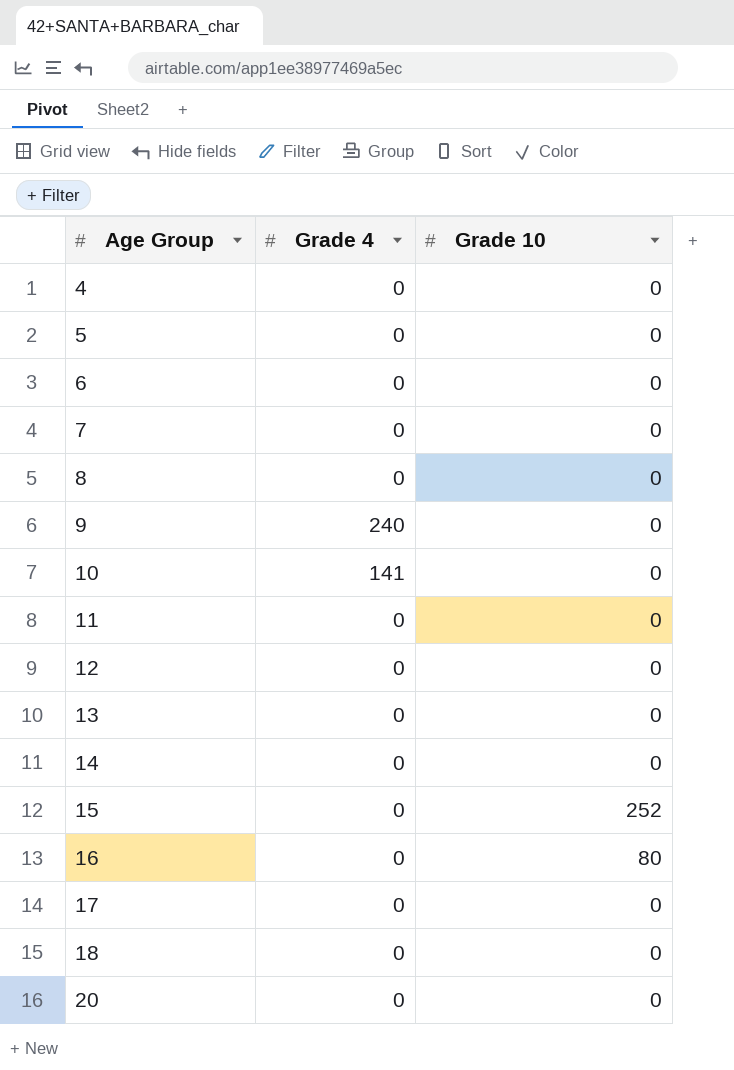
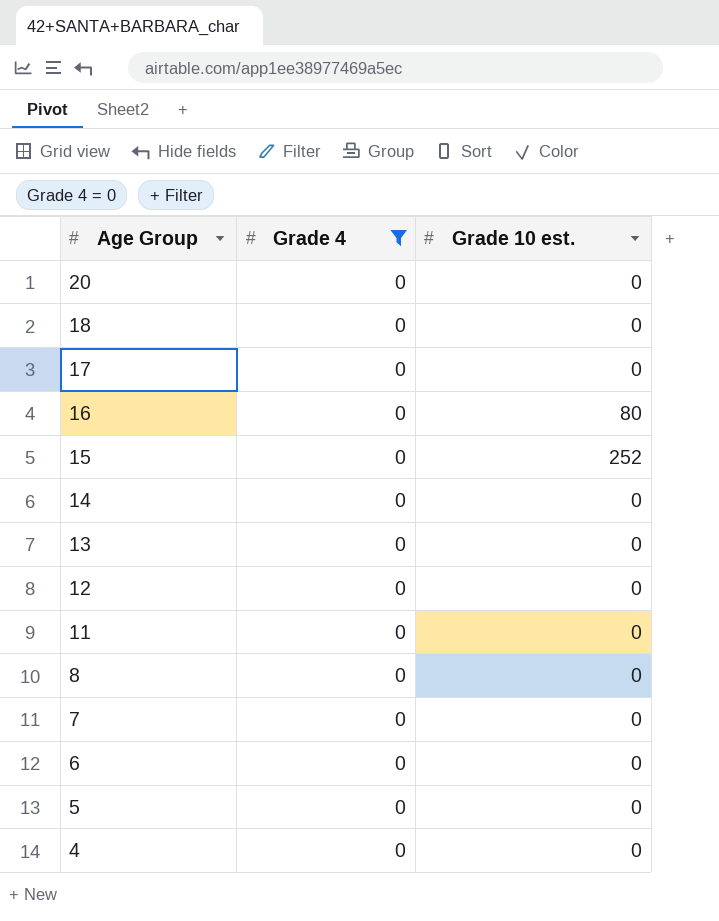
filter: none -> Grade 4 = 0
row order: Age Group ascending -> Age Group descending
column name: Grade 10 -> Grade 10 est.

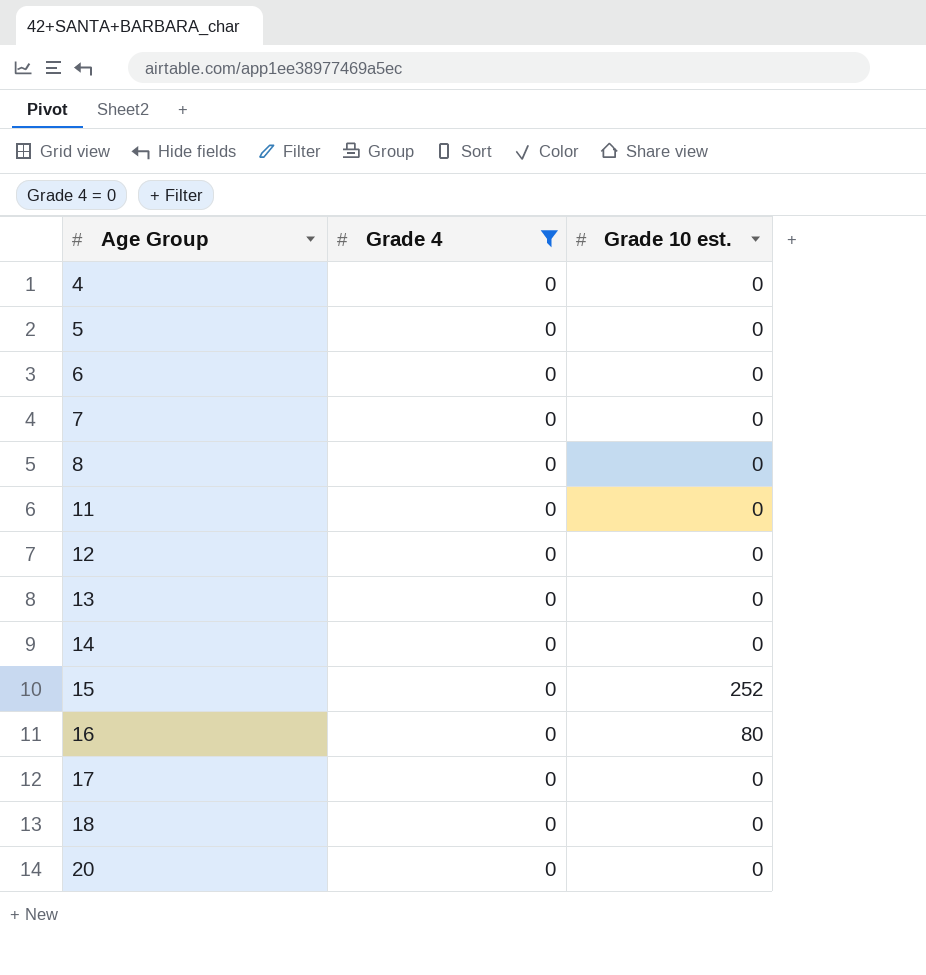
row order: Age Group descending -> Age Group ascending

